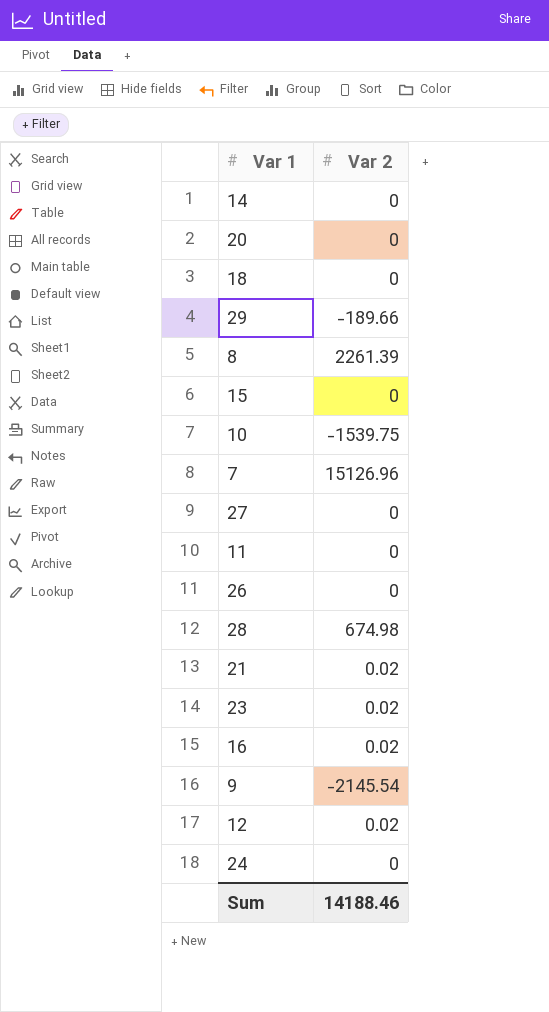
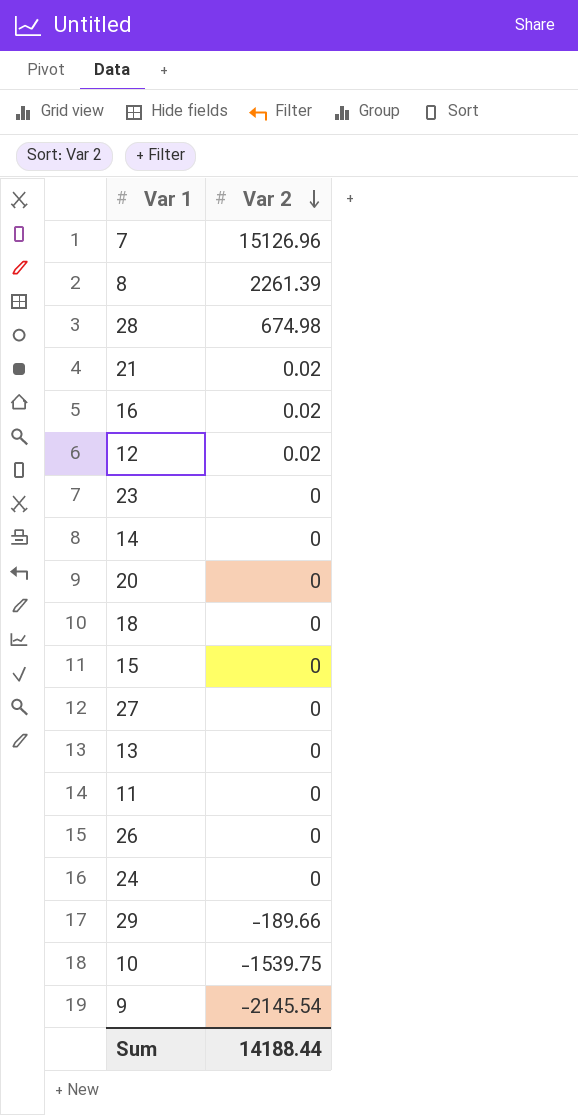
row order: none -> Var 2 descending
23 | Var 2: 0.02 -> 0
row 13: none -> 0
Sum | Var 2: 14188.46 -> 14188.44

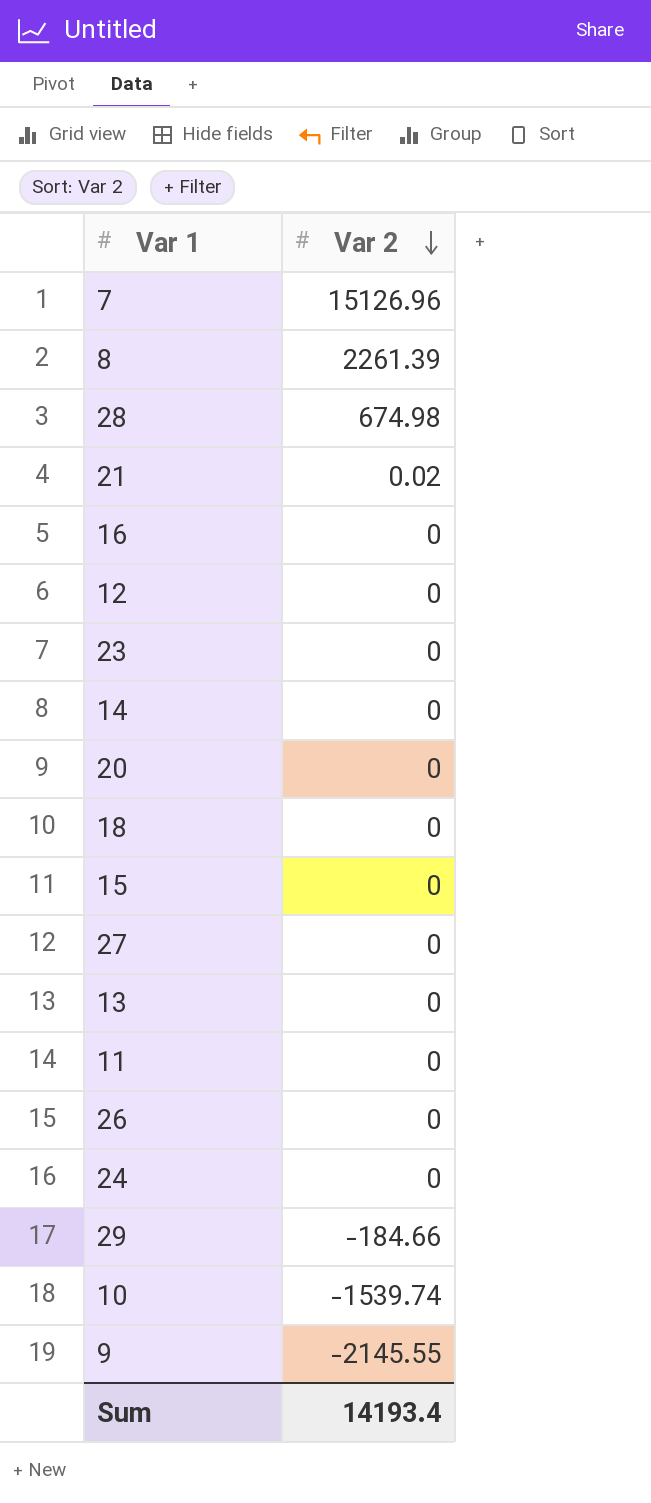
16 | Var 2: 0.02 -> 0
12 | Var 2: 0.02 -> 0
29 | Var 2: -189.66 -> -184.66
10 | Var 2: -1539.75 -> -1539.74
9 | Var 2: -2145.54 -> -2145.55
Sum | Var 2: 14188.44 -> 14193.4

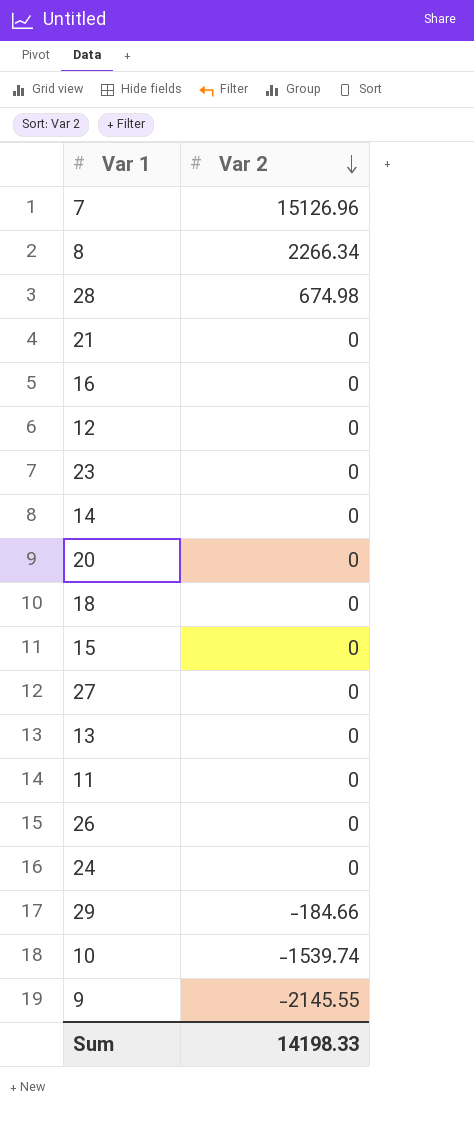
8 | Var 2: 2261.39 -> 2266.34
21 | Var 2: 0.02 -> 0
Sum | Var 2: 14193.4 -> 14198.33

